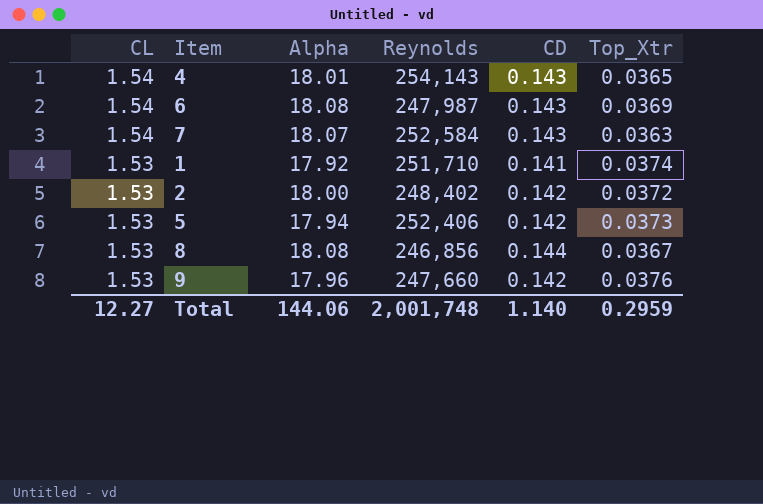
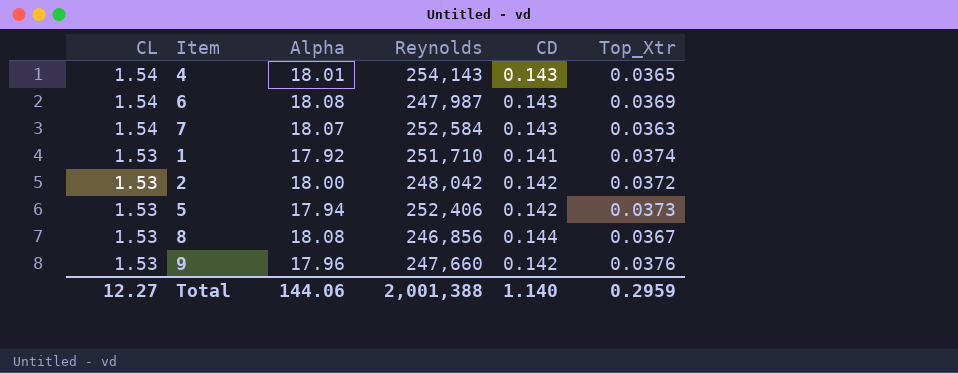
2 | Reynolds: 248,402 -> 248,042
Total | Reynolds: 2,001,748 -> 2,001,388

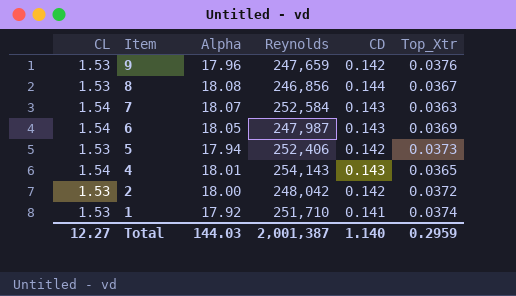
row order: CL descending -> Item descending
9 | Reynolds: 247,660 -> 247,659
6 | Alpha: 18.08 -> 18.05
Total | Alpha: 144.06 -> 144.03
Total | Reynolds: 2,001,388 -> 2,001,387

